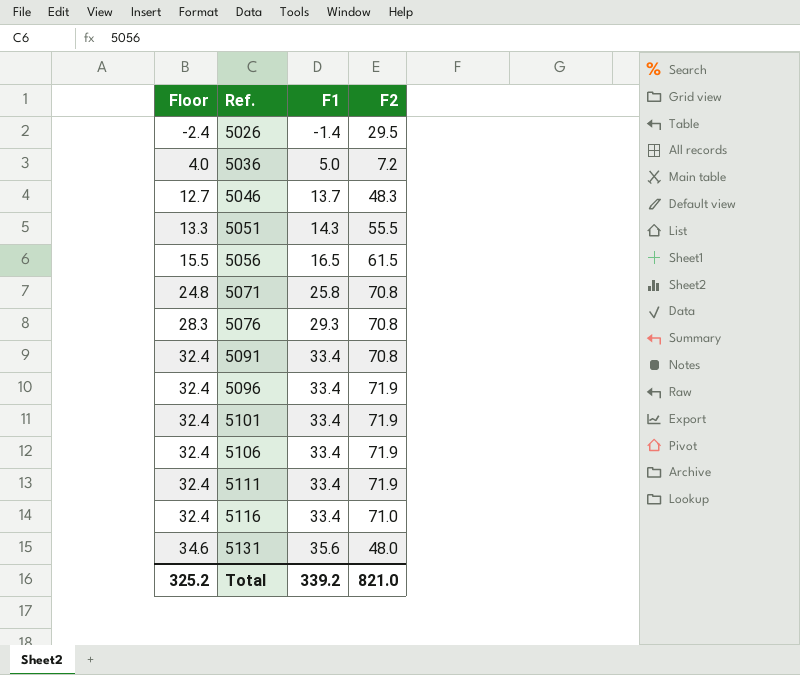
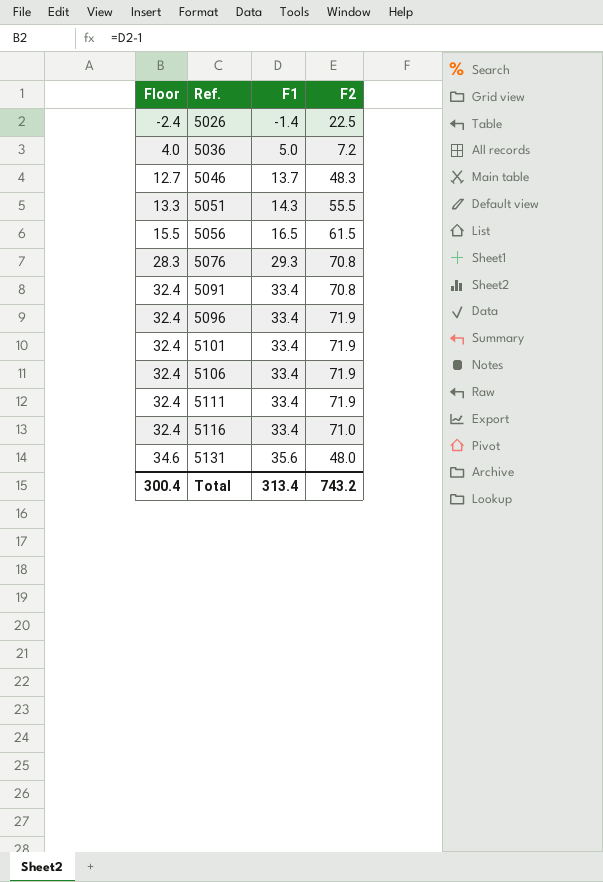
row 5071: 24.8 | 25.8 | 70.8 -> none
5026 | F2: 29.5 -> 22.5
Total | Floor: 325.2 -> 300.4
Total | F1: 339.2 -> 313.4
Total | F2: 821.0 -> 743.2

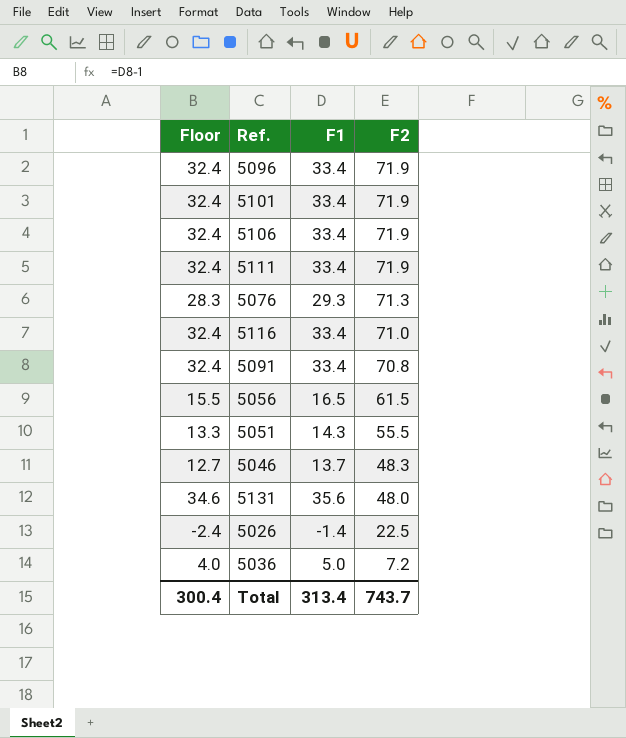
row order: Floor ascending -> F2 descending
5076 | F2: 70.8 -> 71.3
Total | F2: 743.2 -> 743.7

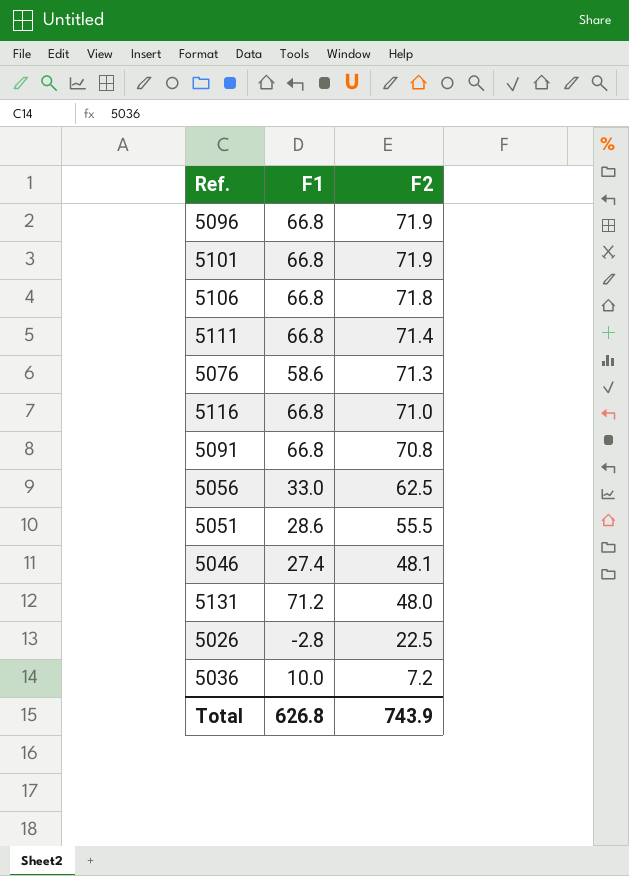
column Floor | formula: [F1] - 1 -> none
5096 | F1: 33.4 -> 66.8
5101 | F1: 33.4 -> 66.8
5106 | F1: 33.4 -> 66.8
5106 | F2: 71.9 -> 71.8
5111 | F1: 33.4 -> 66.8
5111 | F2: 71.9 -> 71.4
5076 | F1: 29.3 -> 58.6
5116 | F1: 33.4 -> 66.8
5091 | F1: 33.4 -> 66.8
5056 | F1: 16.5 -> 33.0
5056 | F2: 61.5 -> 62.5
5051 | F1: 14.3 -> 28.6
5046 | F1: 13.7 -> 27.4
5046 | F2: 48.3 -> 48.1
5131 | F1: 35.6 -> 71.2
5026 | F1: -1.4 -> -2.8
5036 | F1: 5.0 -> 10.0
Total | F1: 313.4 -> 626.8
Total | F2: 743.7 -> 743.9

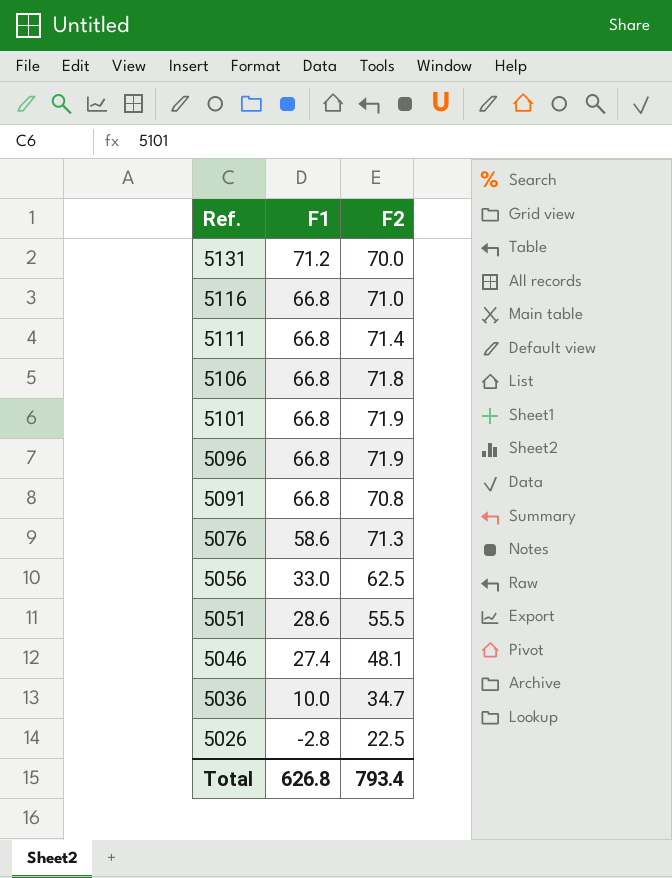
row order: F2 descending -> Ref. descending
5131 | F2: 48.0 -> 70.0
5036 | F2: 7.2 -> 34.7
Total | F2: 743.9 -> 793.4

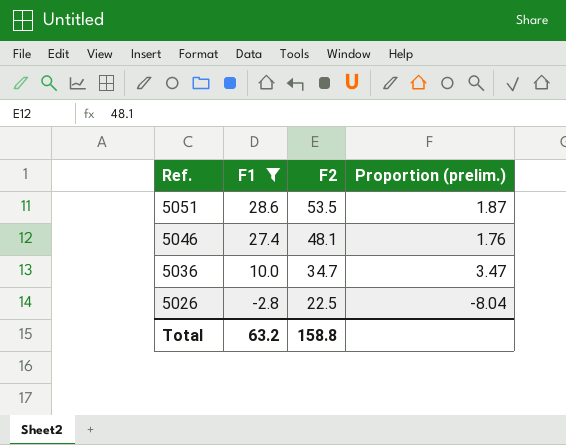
filter: none -> F1 <= 28.6
column Proportion (prelim.) | formula: none -> [F2] / [F1]
5051 | F2: 55.5 -> 53.5
Total | F1: 626.8 -> 63.2
Total | F2: 793.4 -> 158.8

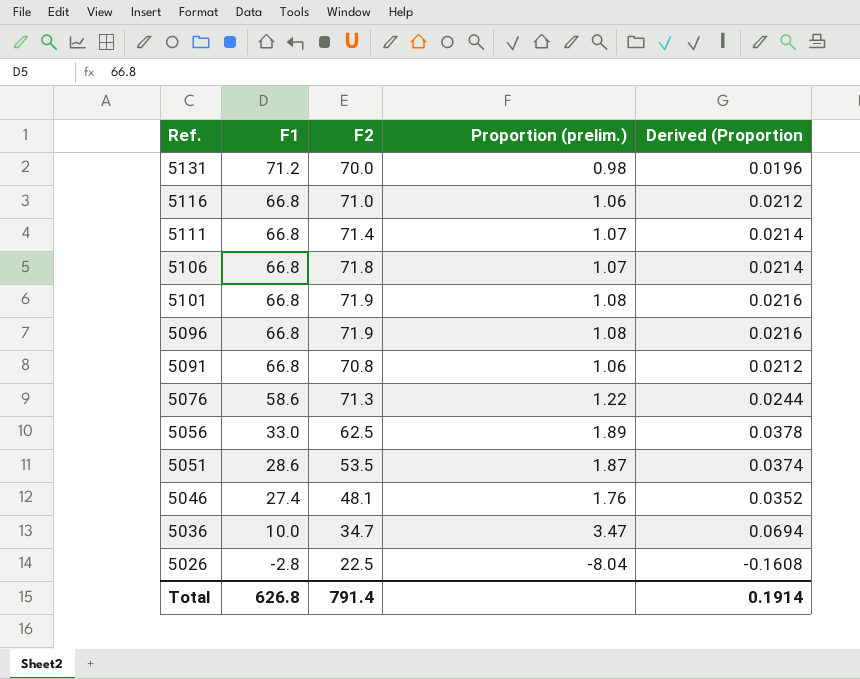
filter: F1 <= 28.6 -> none
column Derived (Proportion | formula: none -> [Proportion (prelim.)] * 0.02
Total | F1: 63.2 -> 626.8
Total | F2: 158.8 -> 791.4

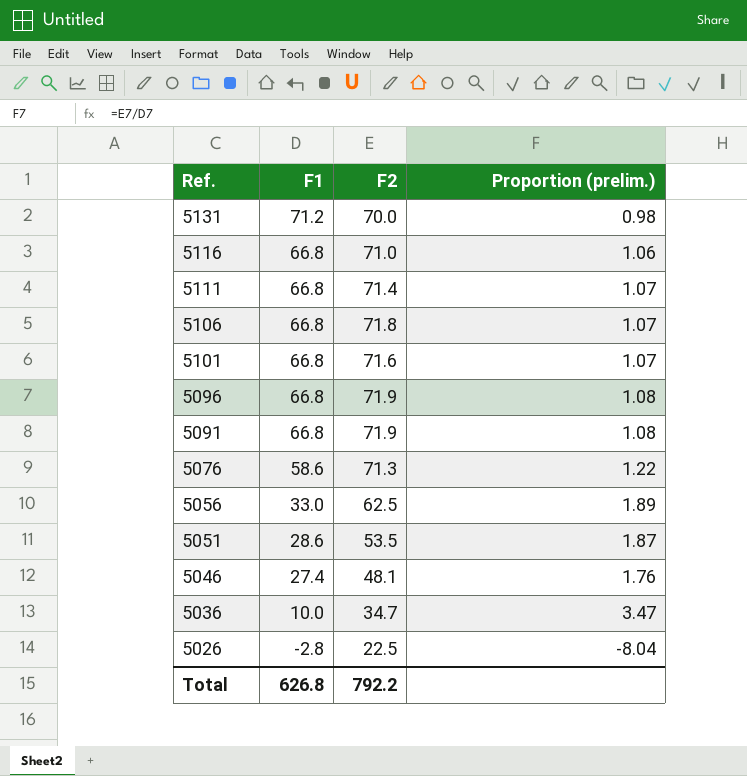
column Derived (Proportion | formula: [Proportion (prelim.)] * 0.02 -> none
5101 | F2: 71.9 -> 71.6
5101 | Proportion (prelim.): 1.08 -> 1.07
5091 | F2: 70.8 -> 71.9
5091 | Proportion (prelim.): 1.06 -> 1.08
Total | F2: 791.4 -> 792.2

